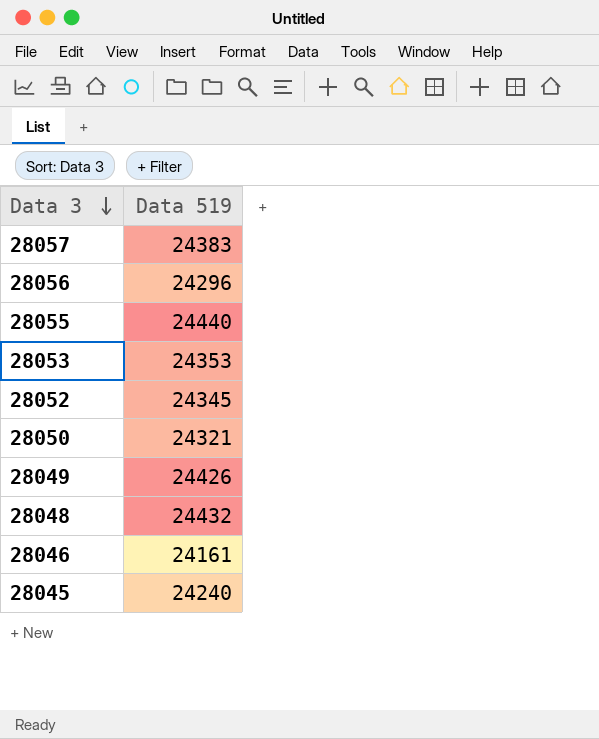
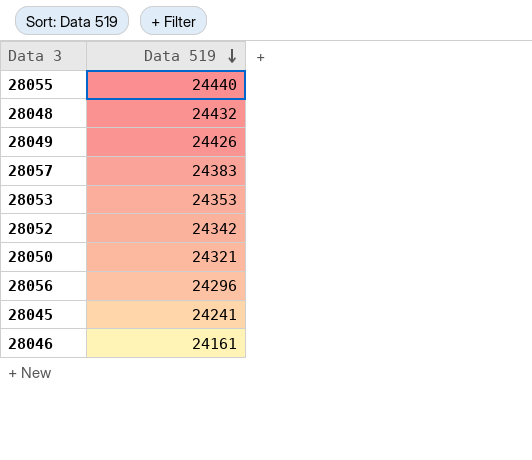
row order: Data 3 descending -> Data 519 descending
28052 | Data 519: 24345 -> 24342
28045 | Data 519: 24240 -> 24241

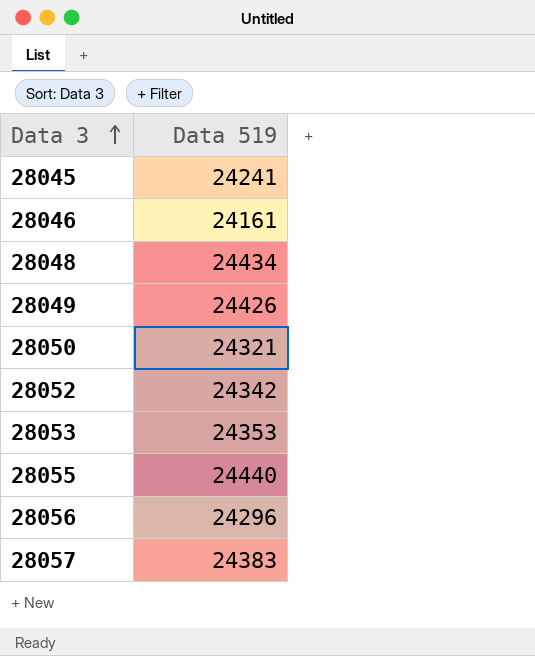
row order: Data 519 descending -> Data 3 ascending
28048 | Data 519: 24432 -> 24434

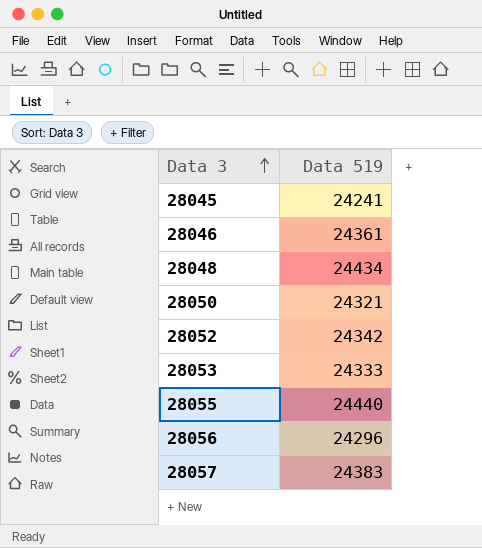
row 28049: 24426 -> none
28046 | Data 519: 24161 -> 24361
28053 | Data 519: 24353 -> 24333

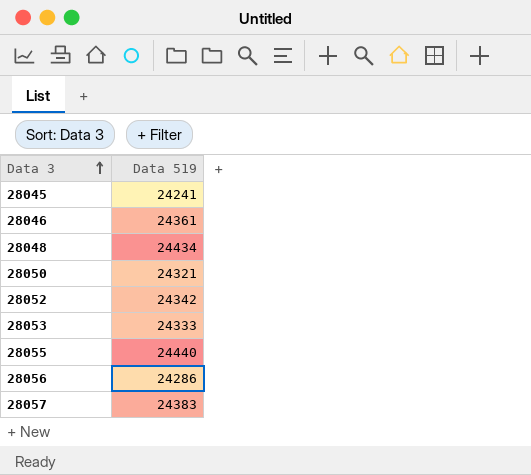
28056 | Data 519: 24296 -> 24286

